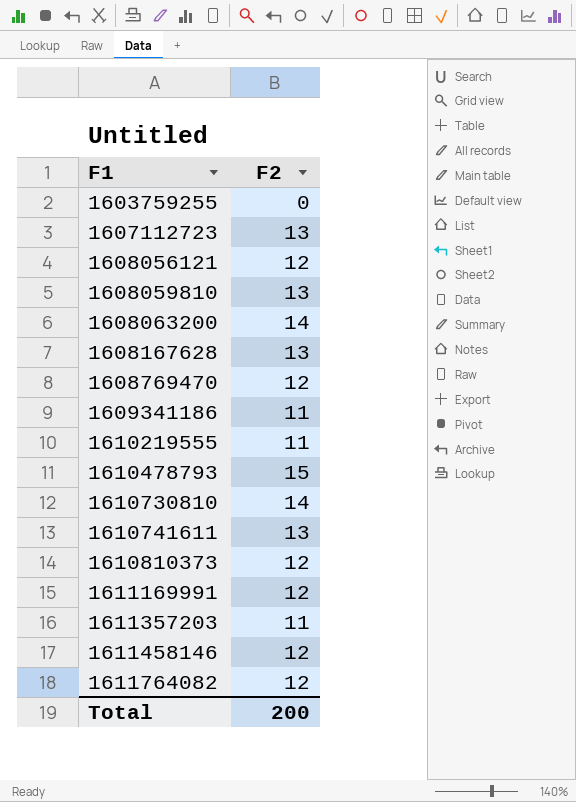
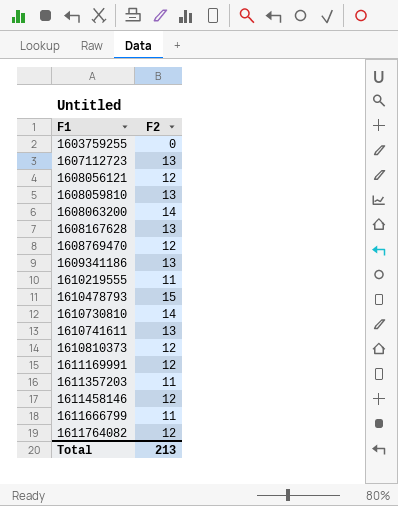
1609341186 | F2: 11 -> 13
row 1611666799: none -> 11
Total | F2: 200 -> 213

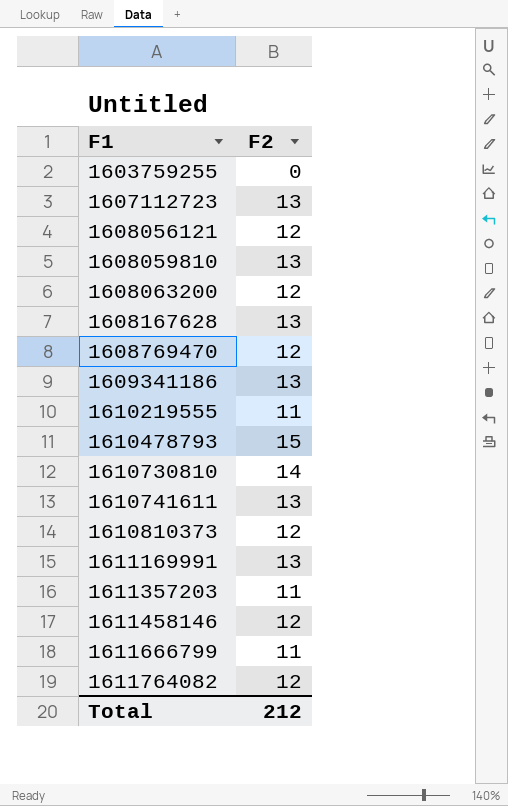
1608063200 | F2: 14 -> 12
1611169991 | F2: 12 -> 13
Total | F2: 213 -> 212

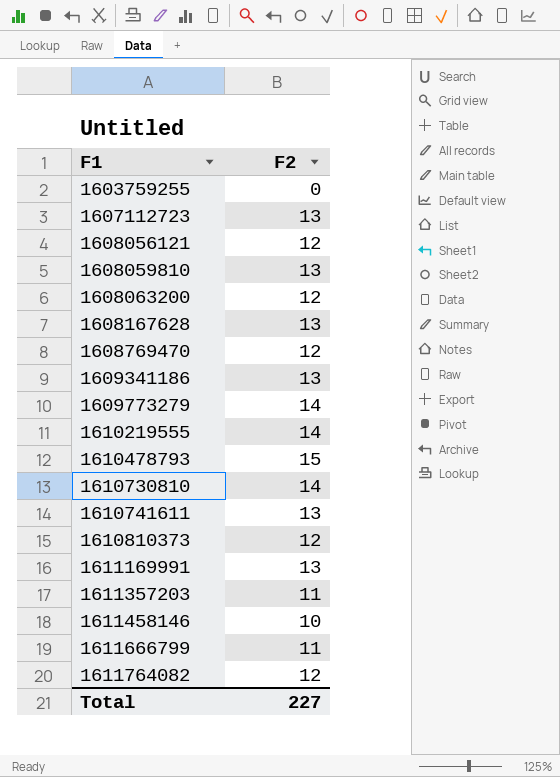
row 1609773279: none -> 14
1610219555 | F2: 11 -> 14
1611458146 | F2: 12 -> 10
Total | F2: 212 -> 227

